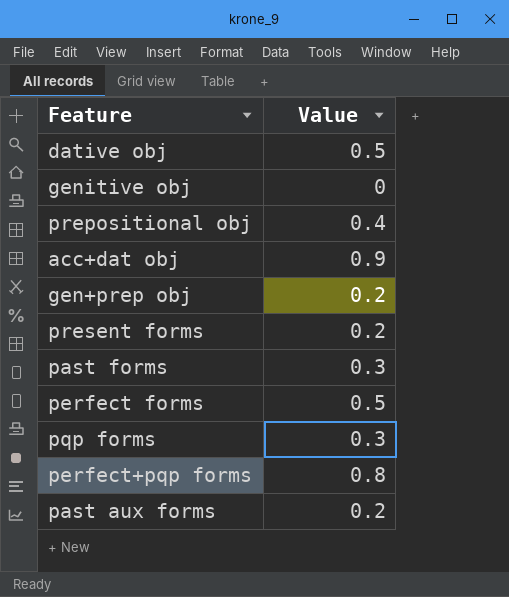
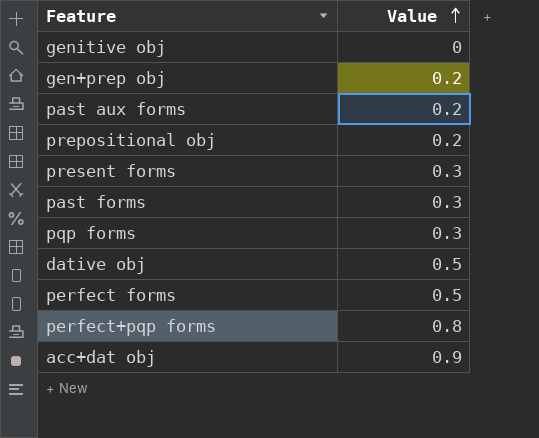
row order: none -> Value ascending
prepositional obj | Value: 0.4 -> 0.2
present forms | Value: 0.2 -> 0.3

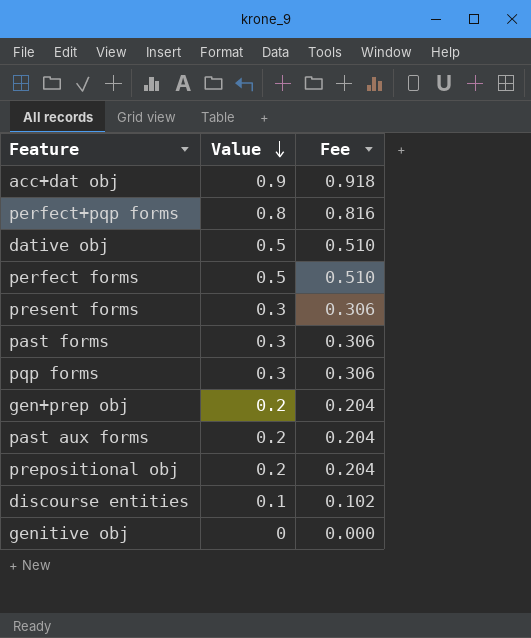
row order: Value ascending -> Value descending
column Fee | formula: none -> [Value] * 1.02
row discourse entities: none -> 0.1 | 0.102

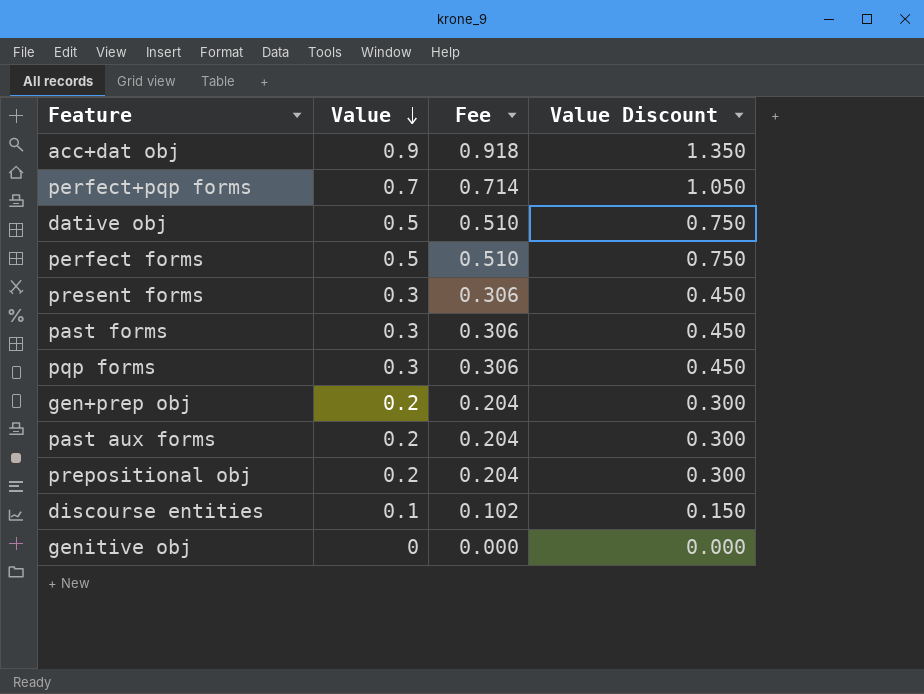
column Value Discount | formula: none -> [Value] * 1.5
perfect+pqp forms | Value: 0.8 -> 0.7
perfect+pqp forms | Fee: 0.816 -> 0.714

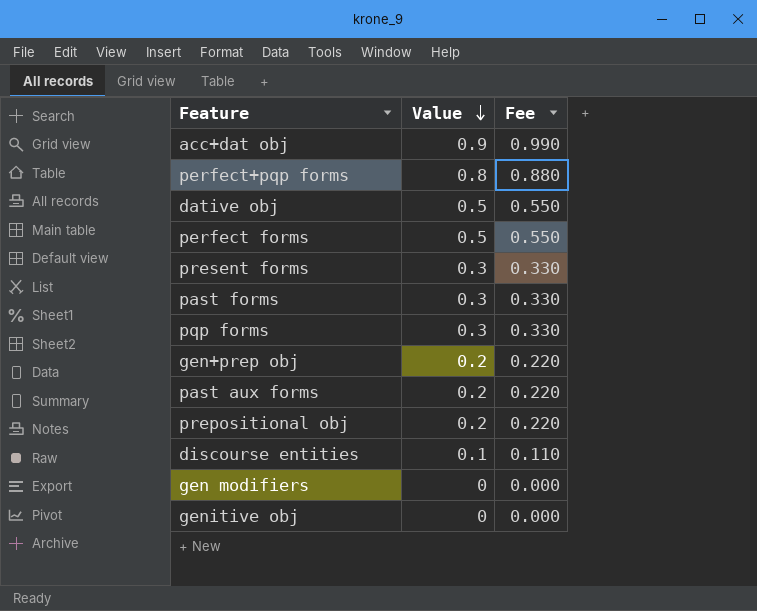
column Value Discount | formula: [Value] * 1.5 -> none
column Fee | formula: [Value] * 1.02 -> [Value] * 1.1
perfect+pqp forms | Value: 0.7 -> 0.8
row gen modifiers: none -> 0 | 0.000

